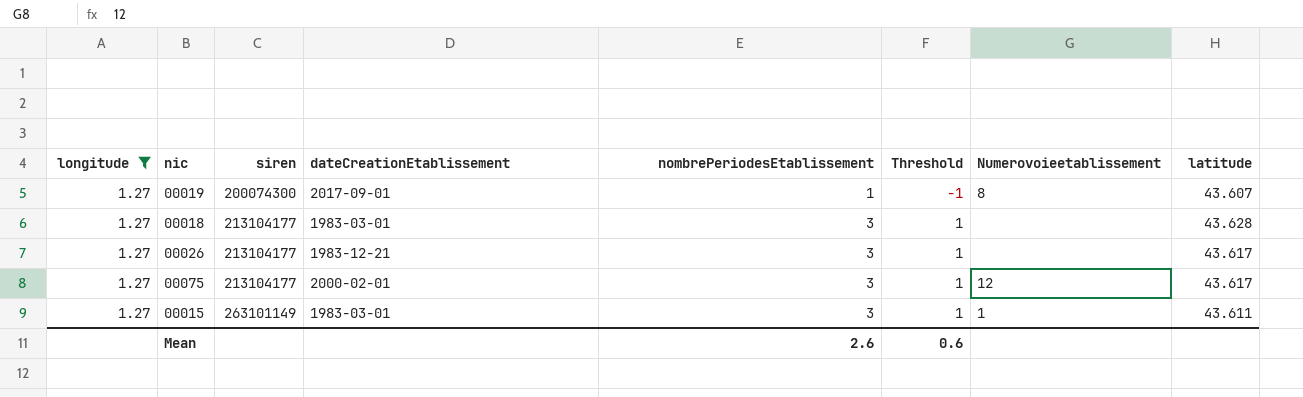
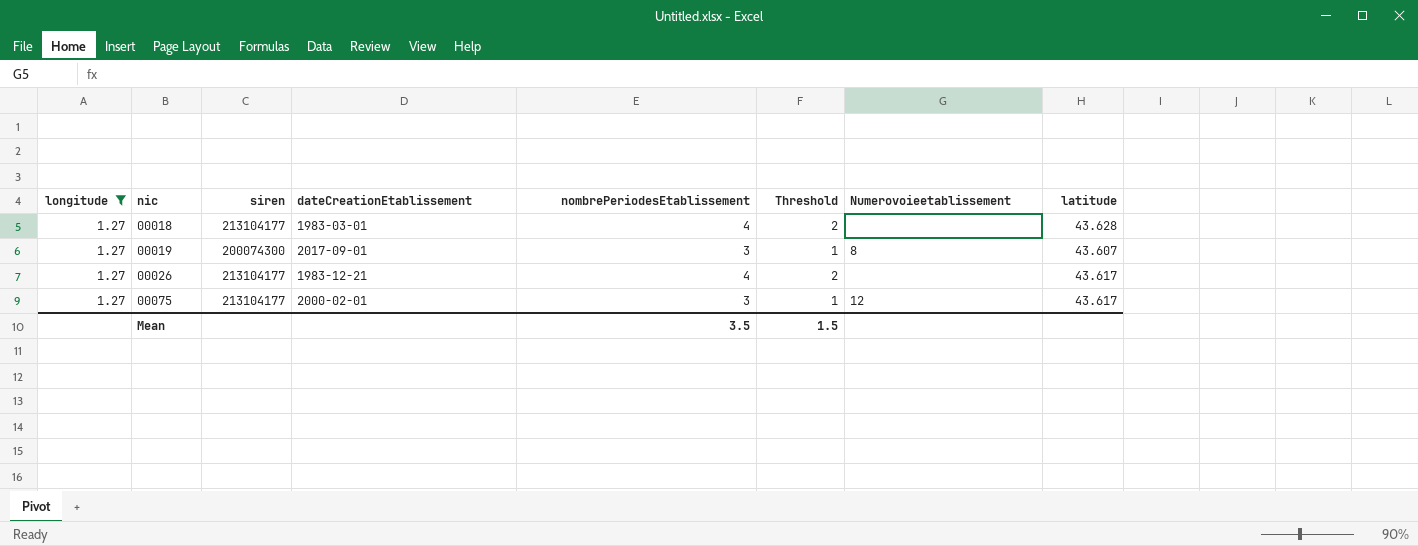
row order: siren ascending -> nic ascending
row 00015: 1.27 | 263101149 | 1983-03-01 | 3 | 1 | 1 | 43.611 -> none
00018 | nombrePeriodesEtablissement: 3 -> 4
00018 | Threshold: 1 -> 2
00019 | nombrePeriodesEtablissement: 1 -> 3
00019 | Threshold: -1 -> 1
00026 | nombrePeriodesEtablissement: 3 -> 4
00026 | Threshold: 1 -> 2
Mean | nombrePeriodesEtablissement: 2.6 -> 3.5
Mean | Threshold: 0.6 -> 1.5

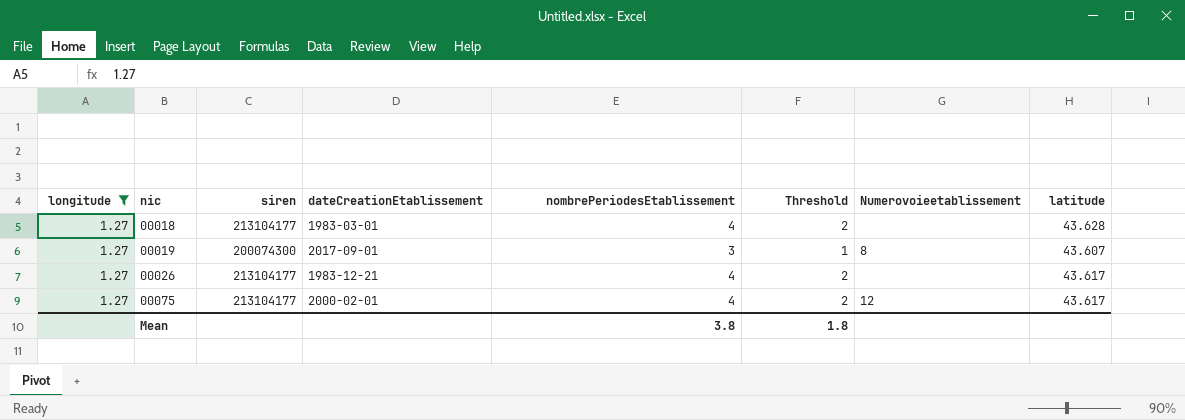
00075 | nombrePeriodesEtablissement: 3 -> 4
00075 | Threshold: 1 -> 2
Mean | nombrePeriodesEtablissement: 3.5 -> 3.8
Mean | Threshold: 1.5 -> 1.8

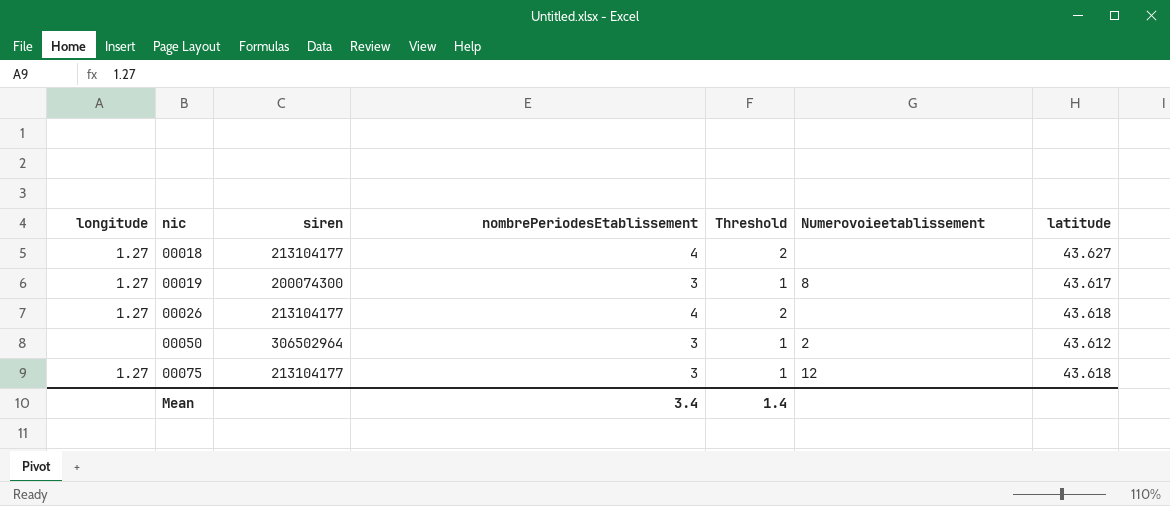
filter: longitude = 1.27 -> none
column dateCreationEtablissement | position: 4 -> none
00018 | latitude: 43.628 -> 43.627
00019 | latitude: 43.607 -> 43.617
00026 | latitude: 43.617 -> 43.618
00075 | nombrePeriodesEtablissement: 4 -> 3
00075 | Threshold: 2 -> 1
00075 | latitude: 43.617 -> 43.618
Mean | nombrePeriodesEtablissement: 3.8 -> 3.4
Mean | Threshold: 1.8 -> 1.4

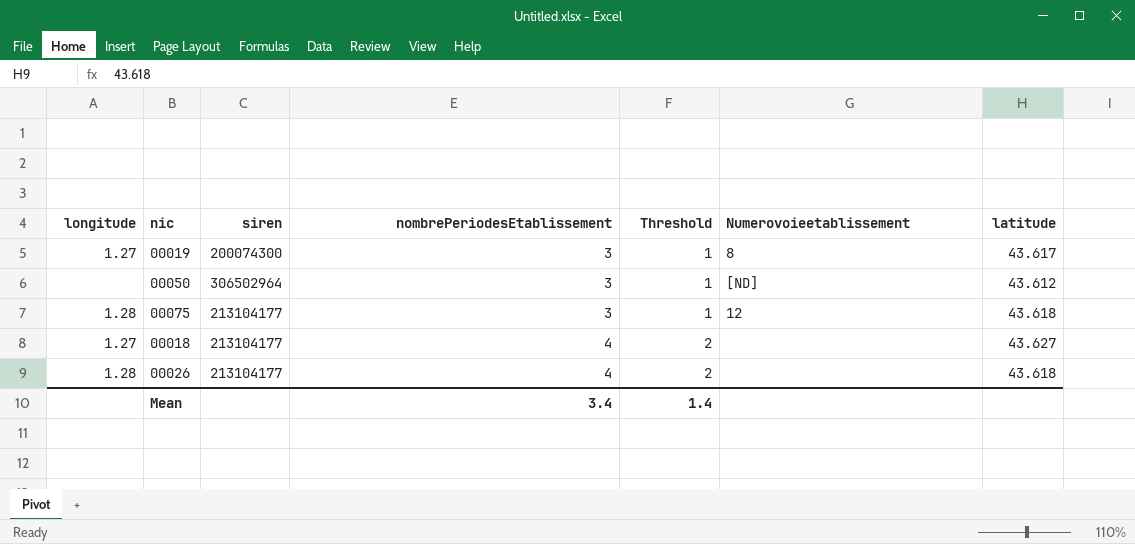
row order: nic ascending -> nombrePeriodesEtablissement ascending
00050 | Numerovoieetablissement: 2 -> [ND]
00075 | longitude: 1.27 -> 1.28
00026 | longitude: 1.27 -> 1.28

